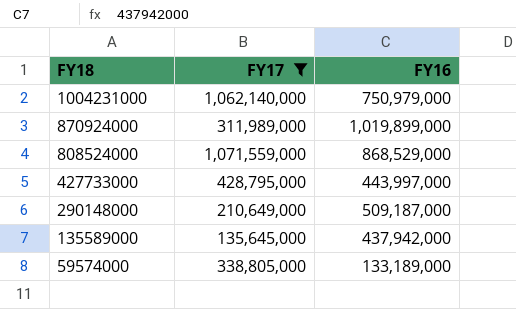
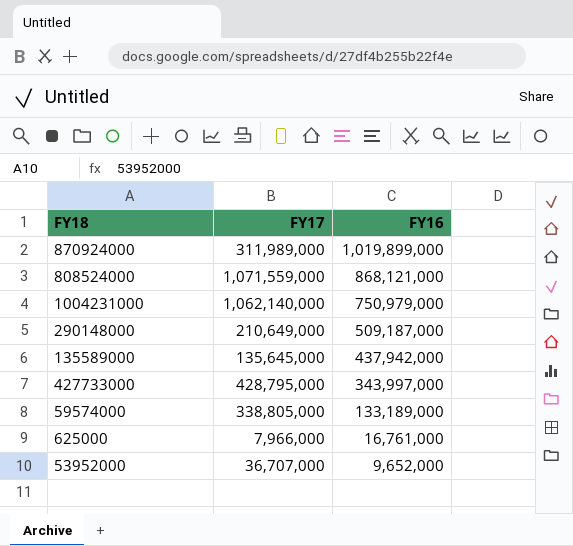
filter: FY17 >= 135,645,000 -> none
row order: FY18 descending -> FY16 descending
808524000 | FY16: 868,529,000 -> 868,121,000
427733000 | FY16: 443,997,000 -> 343,997,000

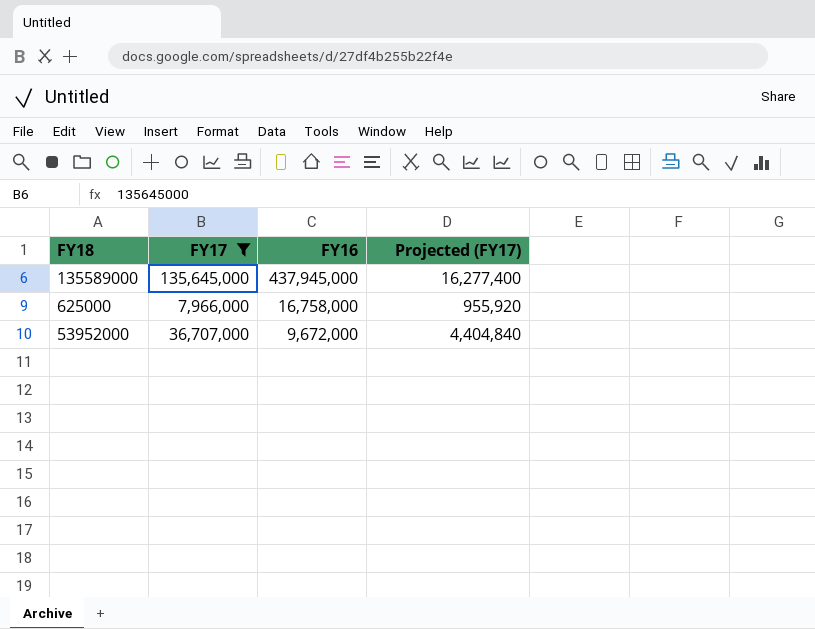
filter: none -> FY17 <= 135,645,000
column Projected (FY17) | formula: none -> [FY17] * 0.12
135589000 | FY16: 437,942,000 -> 437,945,000
625000 | FY16: 16,761,000 -> 16,758,000
53952000 | FY16: 9,652,000 -> 9,672,000

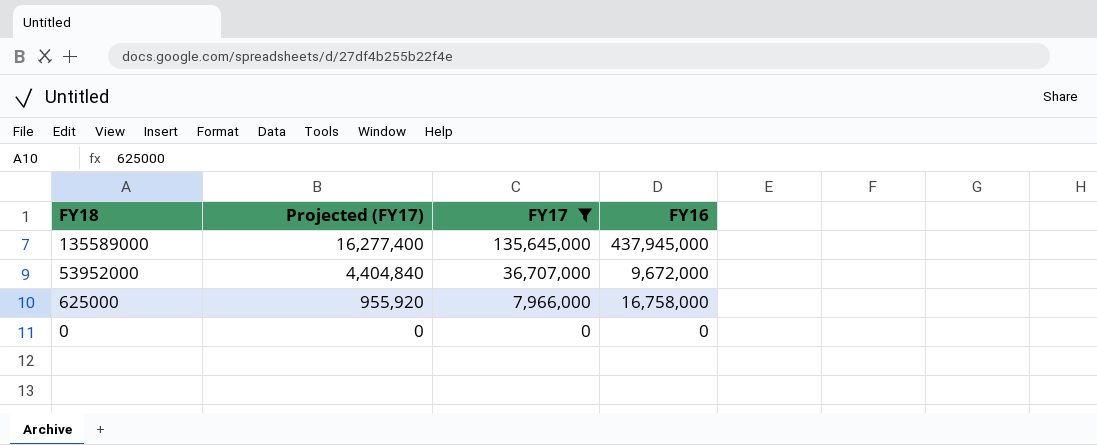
row order: FY16 descending -> FY18 descending
column Projected (FY17) | position: 4 -> 2
row 0: none -> 0 | 0 | 0

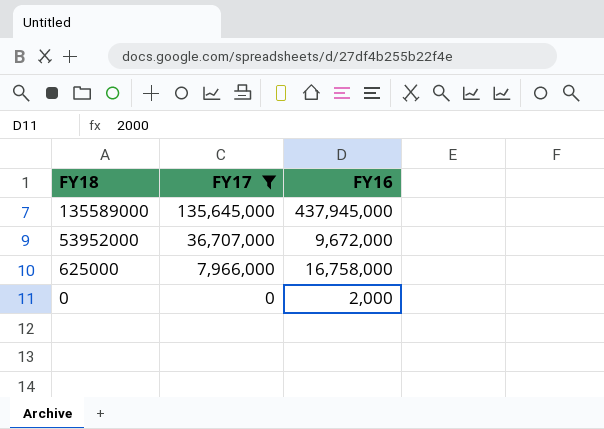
column Projected (FY17) | formula: [FY17] * 0.12 -> none
0 | FY16: 0 -> 2,000

